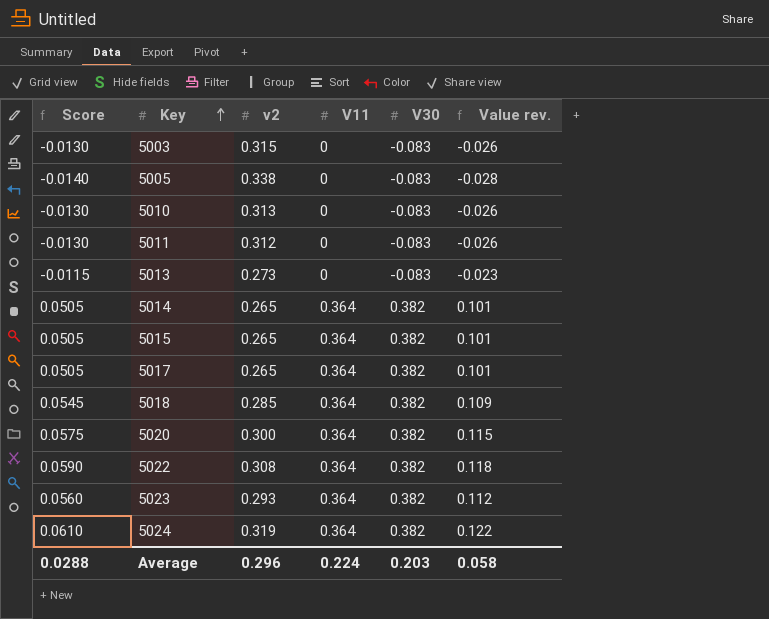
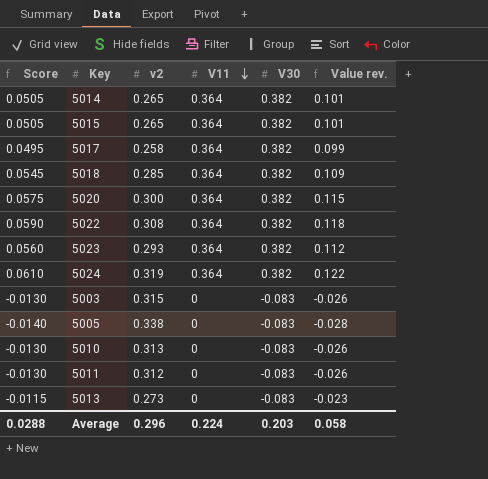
row order: Key ascending -> V11 descending
5017 | Score: 0.0505 -> 0.0495
5017 | v2: 0.265 -> 0.258
5017 | Value rev.: 0.101 -> 0.099

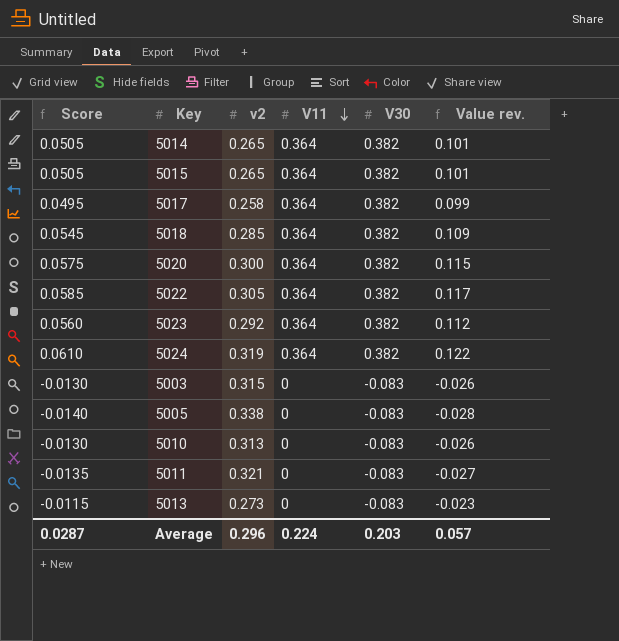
5022 | Score: 0.0590 -> 0.0585
5022 | v2: 0.308 -> 0.305
5022 | Value rev.: 0.118 -> 0.117
5023 | v2: 0.293 -> 0.292
5011 | Score: -0.0130 -> -0.0135
5011 | v2: 0.312 -> 0.321
5011 | Value rev.: -0.026 -> -0.027
Average | Score: 0.0288 -> 0.0287
Average | Value rev.: 0.058 -> 0.057

